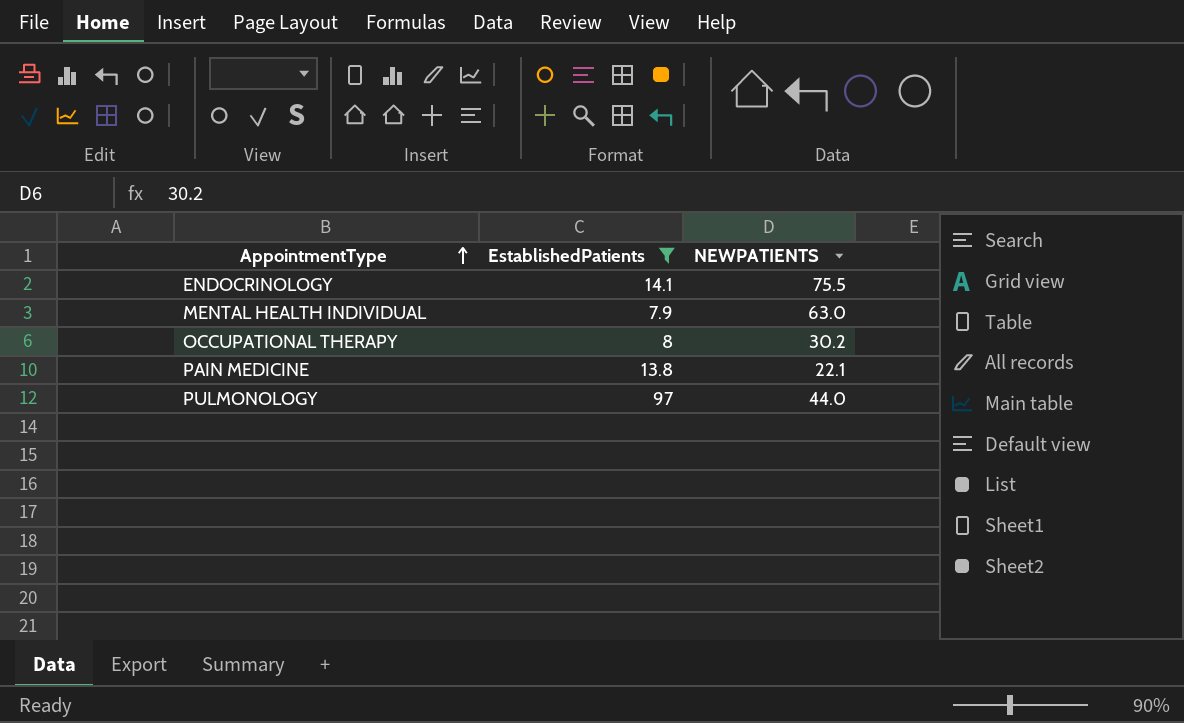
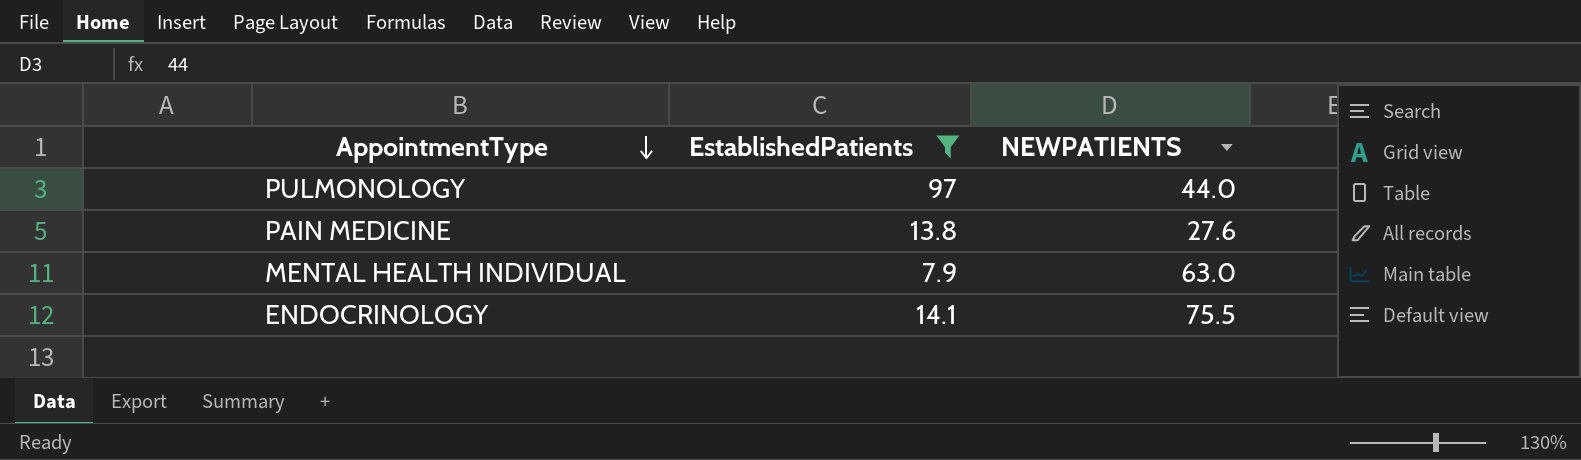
row order: AppointmentType ascending -> AppointmentType descending
row OCCUPATIONAL THERAPY: 8 | 30.2 -> none
PAIN MEDICINE | NEWPATIENTS: 22.1 -> 27.6

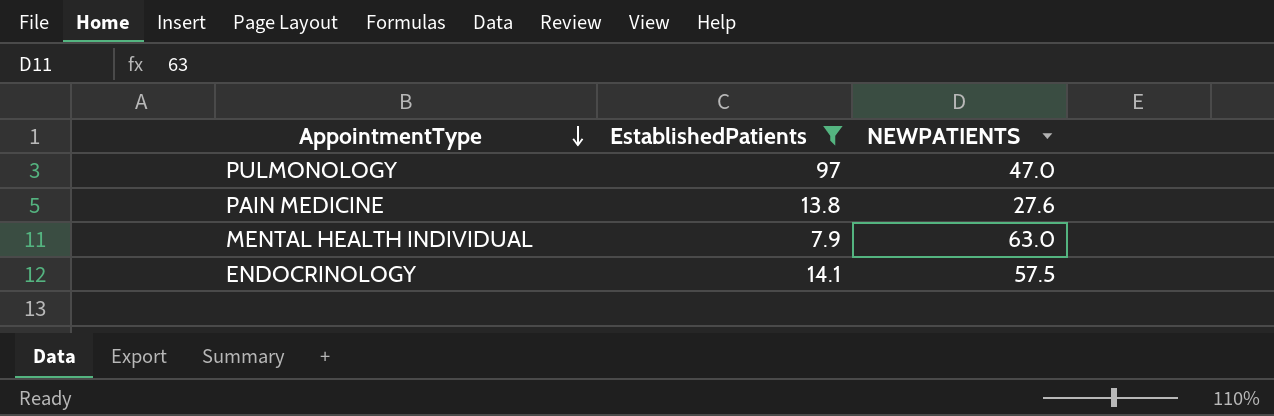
PULMONOLOGY | NEWPATIENTS: 44.0 -> 47.0
ENDOCRINOLOGY | NEWPATIENTS: 75.5 -> 57.5

